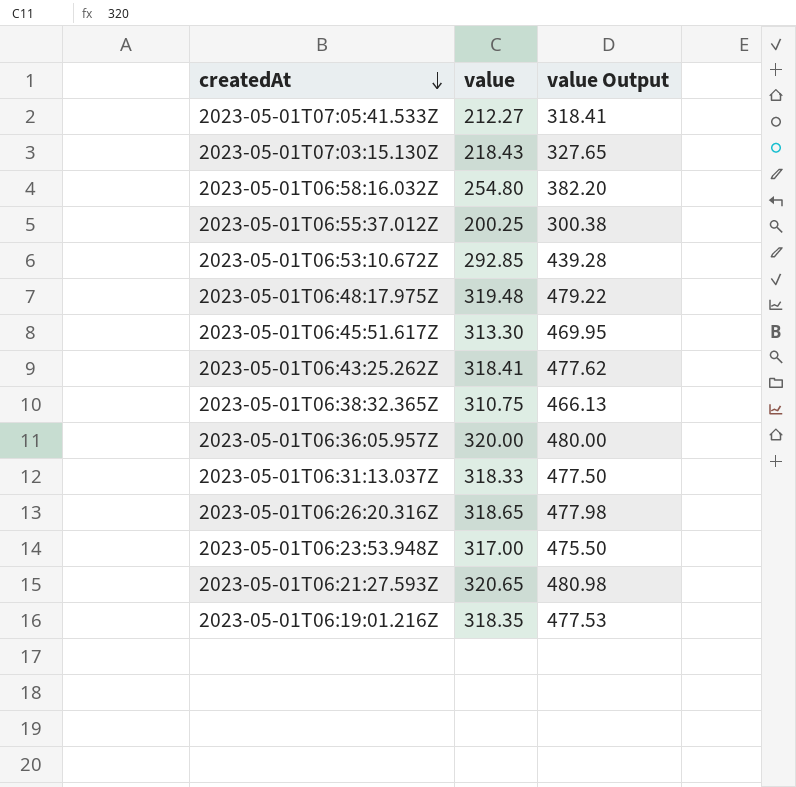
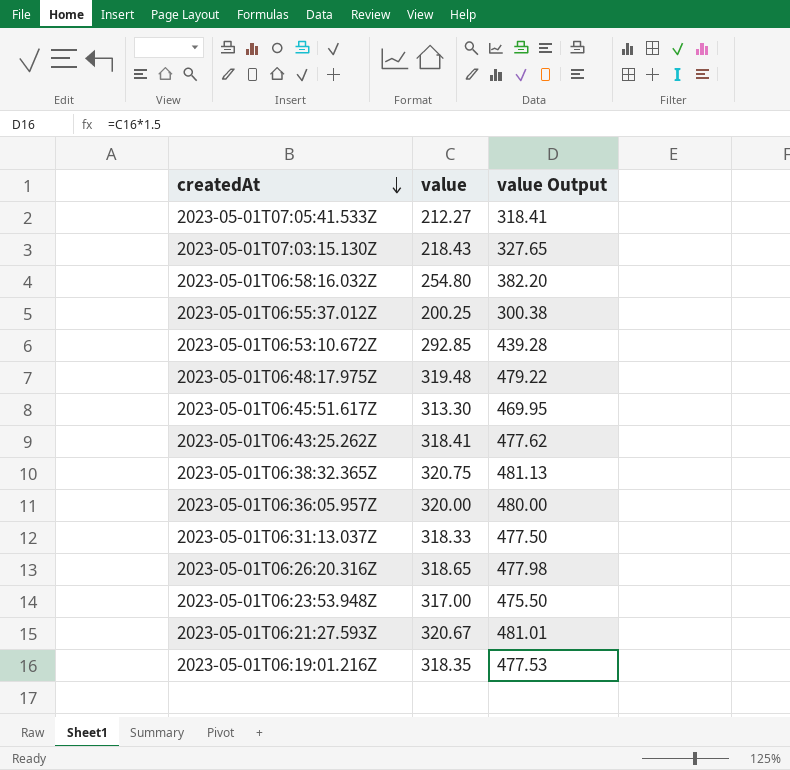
2023-05-01T06:38:32.365Z | value: 310.75 -> 320.75
2023-05-01T06:38:32.365Z | value Output: 466.13 -> 481.13
2023-05-01T06:21:27.593Z | value: 320.65 -> 320.67
2023-05-01T06:21:27.593Z | value Output: 480.98 -> 481.01

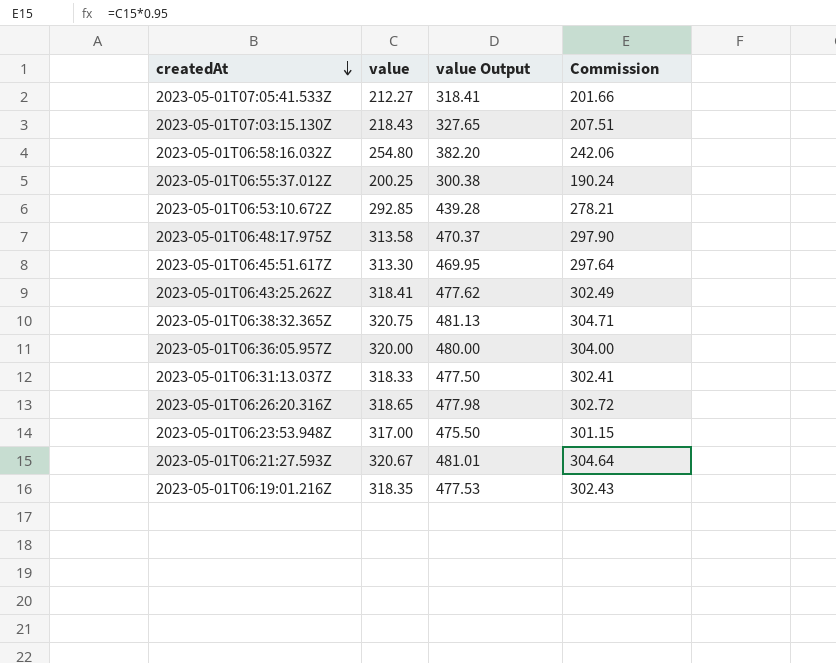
column Commission | formula: none -> [value] * 0.95
2023-05-01T06:48:17.975Z | value: 319.48 -> 313.58
2023-05-01T06:48:17.975Z | value Output: 479.22 -> 470.37

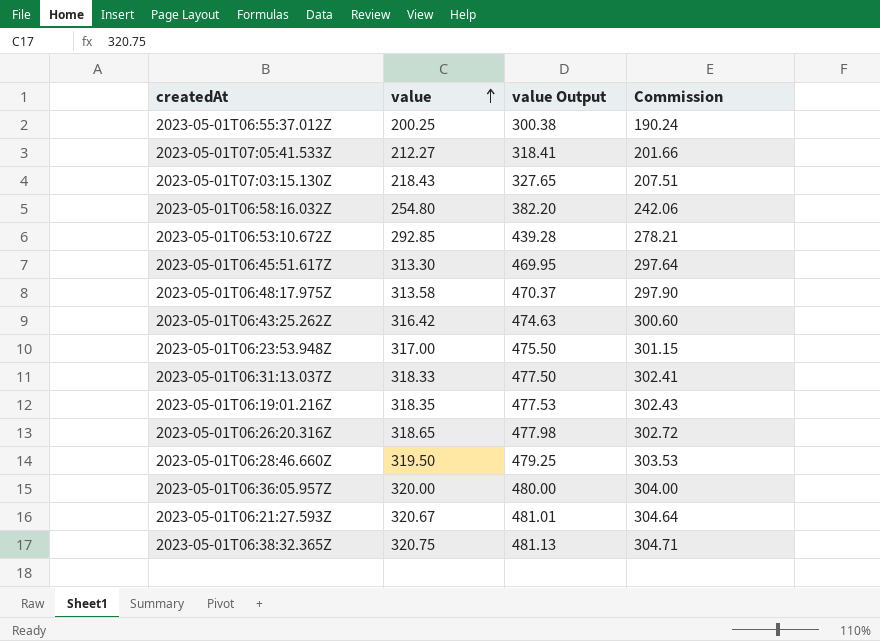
row order: createdAt descending -> value ascending
2023-05-01T06:43:25.262Z | value: 318.41 -> 316.42
2023-05-01T06:43:25.262Z | value Output: 477.62 -> 474.63
2023-05-01T06:43:25.262Z | Commission: 302.49 -> 300.60
row 2023-05-01T06:28:46.660Z: none -> 319.50 | 479.25 | 303.53

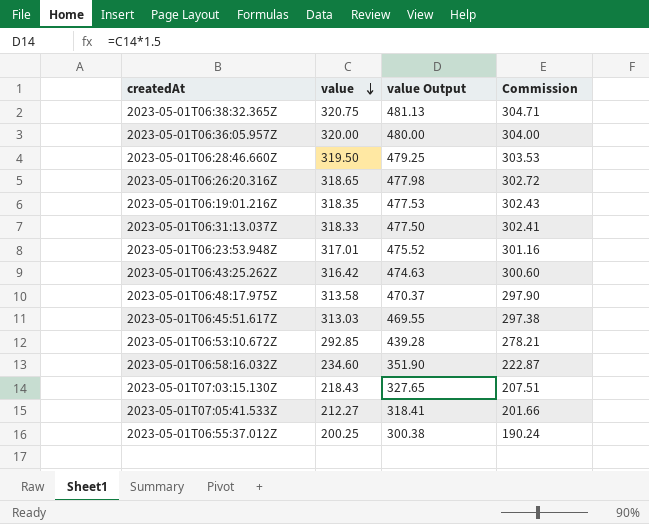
row order: value ascending -> value descending
row 2023-05-01T06:21:27.593Z: 320.67 | 481.01 | 304.64 -> none
2023-05-01T06:23:53.948Z | value: 317.00 -> 317.01
2023-05-01T06:23:53.948Z | value Output: 475.50 -> 475.52
2023-05-01T06:23:53.948Z | Commission: 301.15 -> 301.16
2023-05-01T06:45:51.617Z | value: 313.30 -> 313.03
2023-05-01T06:45:51.617Z | value Output: 469.95 -> 469.55
2023-05-01T06:45:51.617Z | Commission: 297.64 -> 297.38
2023-05-01T06:58:16.032Z | value: 254.80 -> 234.60
2023-05-01T06:58:16.032Z | value Output: 382.20 -> 351.90
2023-05-01T06:58:16.032Z | Commission: 242.06 -> 222.87

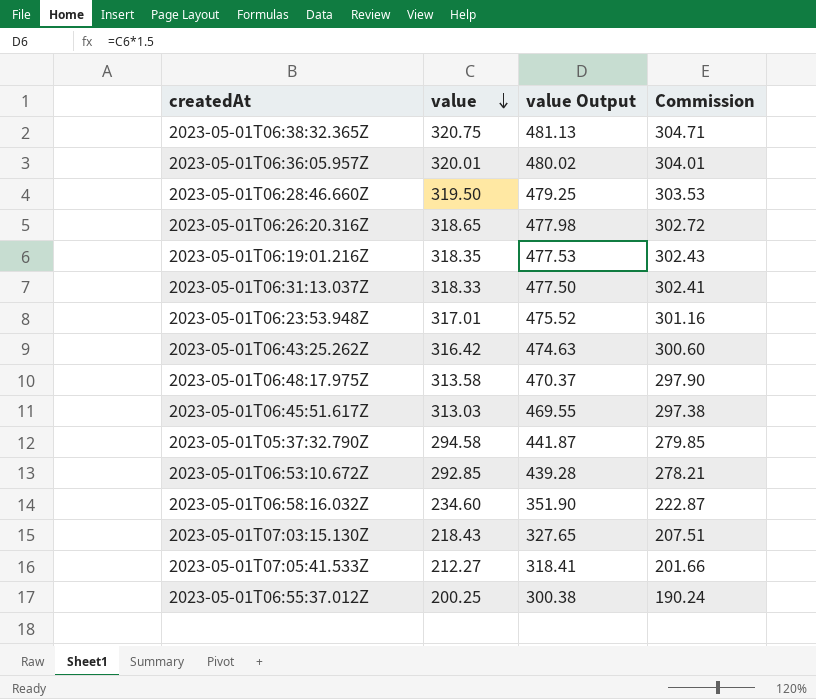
2023-05-01T06:36:05.957Z | value: 320.00 -> 320.01
2023-05-01T06:36:05.957Z | value Output: 480.00 -> 480.02
2023-05-01T06:36:05.957Z | Commission: 304.00 -> 304.01
row 2023-05-01T05:37:32.790Z: none -> 294.58 | 441.87 | 279.85

